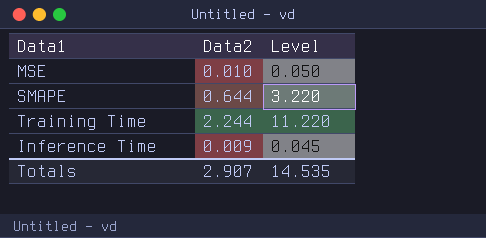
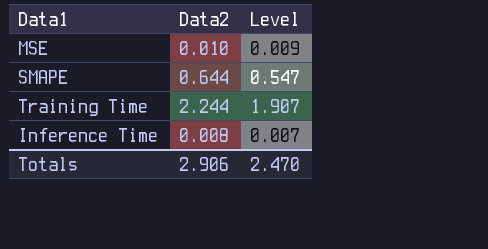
column Level | formula: [Data2] * 5 -> [Data2] * 0.85
Inference Time | Data2: 0.009 -> 0.008
Totals | Data2: 2.907 -> 2.906
Totals | Level: 14.535 -> 2.470

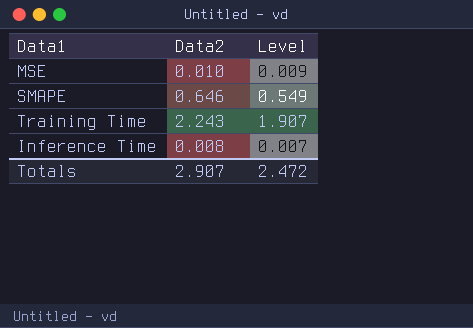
SMAPE | Data2: 0.644 -> 0.646
SMAPE | Level: 0.547 -> 0.549
Training Time | Data2: 2.244 -> 2.243
Totals | Data2: 2.906 -> 2.907
Totals | Level: 2.470 -> 2.472

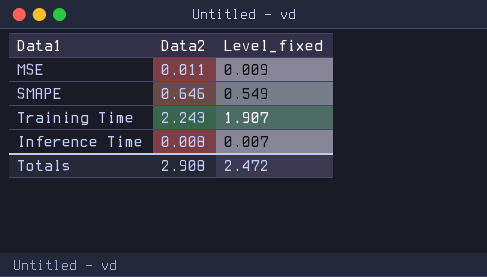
column name: Level -> Level_fixed
MSE | Data2: 0.010 -> 0.011
Totals | Data2: 2.907 -> 2.908

